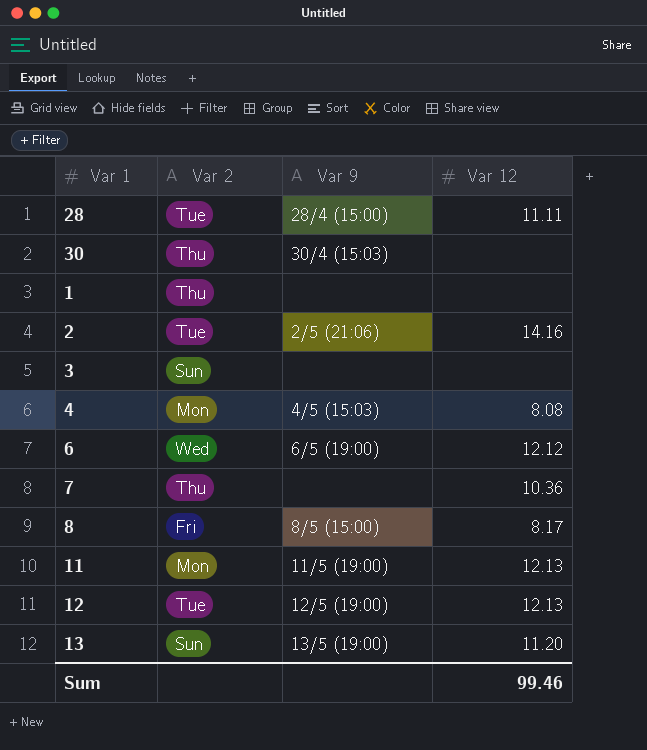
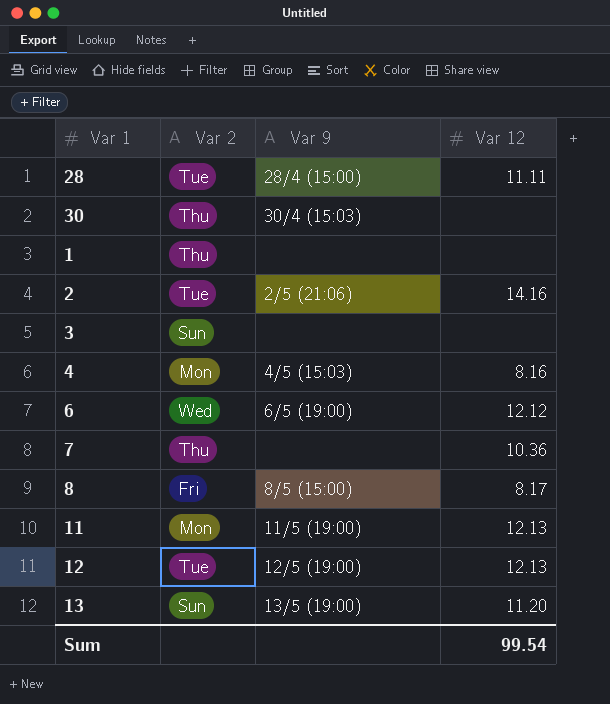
4 | Var 12: 8.08 -> 8.16
Sum | Var 12: 99.46 -> 99.54

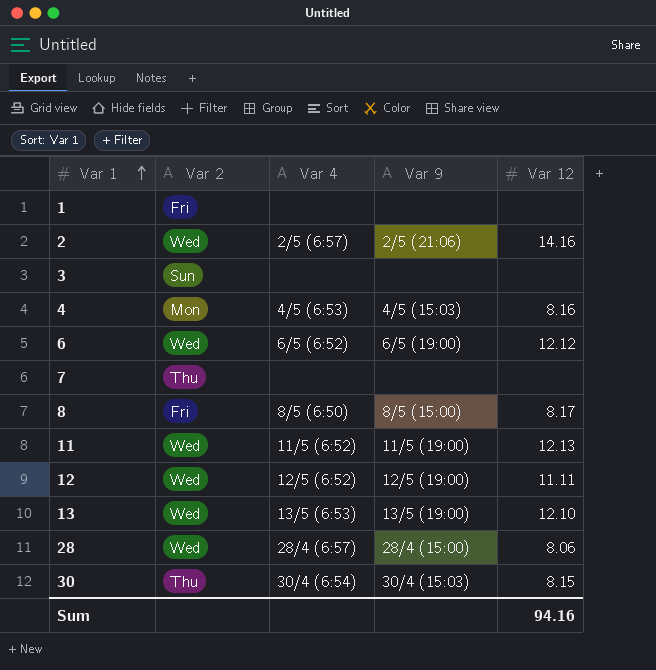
row order: none -> Var 1 ascending
column Var 4 | position: none -> 3
1 | Var 2: Thu -> Fri
2 | Var 2: Tue -> Wed
7 | Var 12: 10.36 -> none
11 | Var 2: Mon -> Wed
12 | Var 2: Tue -> Wed
12 | Var 12: 12.13 -> 11.11
13 | Var 2: Sun -> Wed
13 | Var 12: 11.20 -> 12.10
28 | Var 2: Tue -> Wed
28 | Var 12: 11.11 -> 8.06
30 | Var 12: none -> 8.15
Sum | Var 12: 99.54 -> 94.16

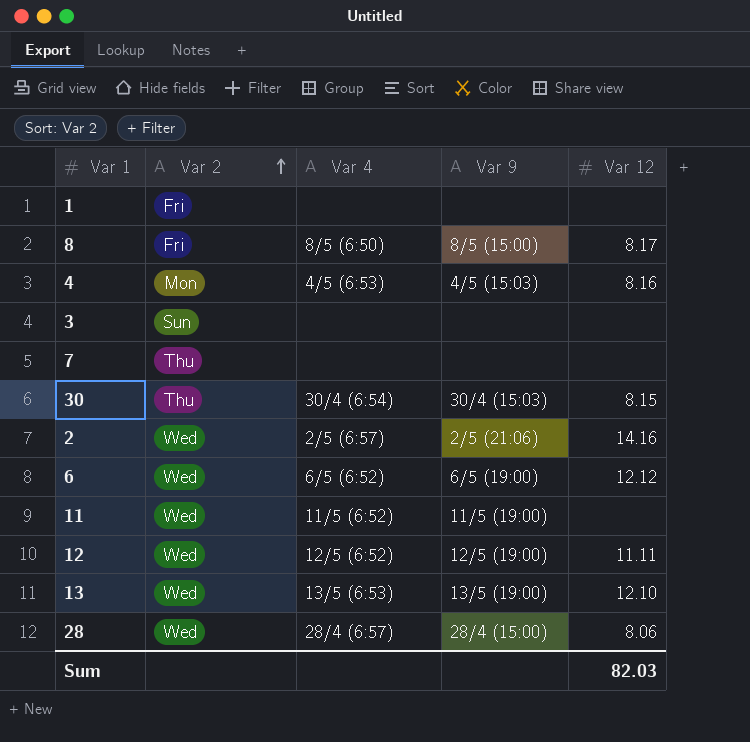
row order: Var 1 ascending -> Var 2 ascending
11 | Var 12: 12.13 -> none
Sum | Var 12: 94.16 -> 82.03

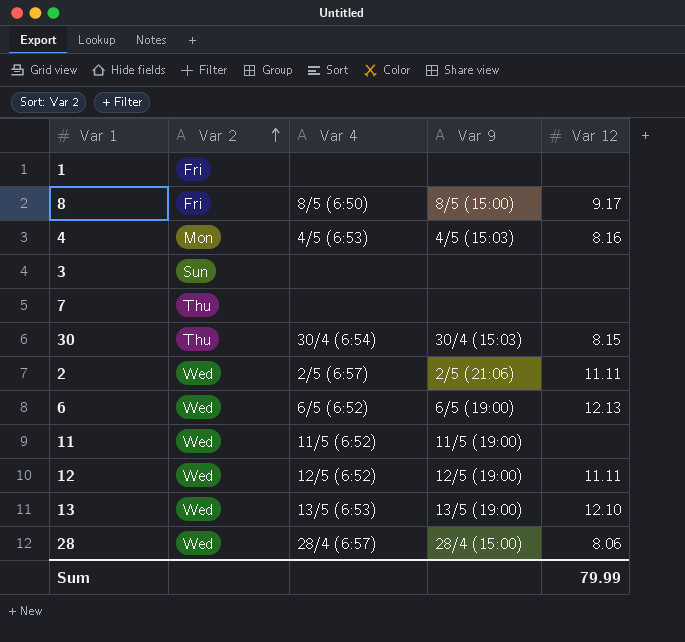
8 | Var 12: 8.17 -> 9.17
2 | Var 12: 14.16 -> 11.11
6 | Var 12: 12.12 -> 12.13
Sum | Var 12: 82.03 -> 79.99

